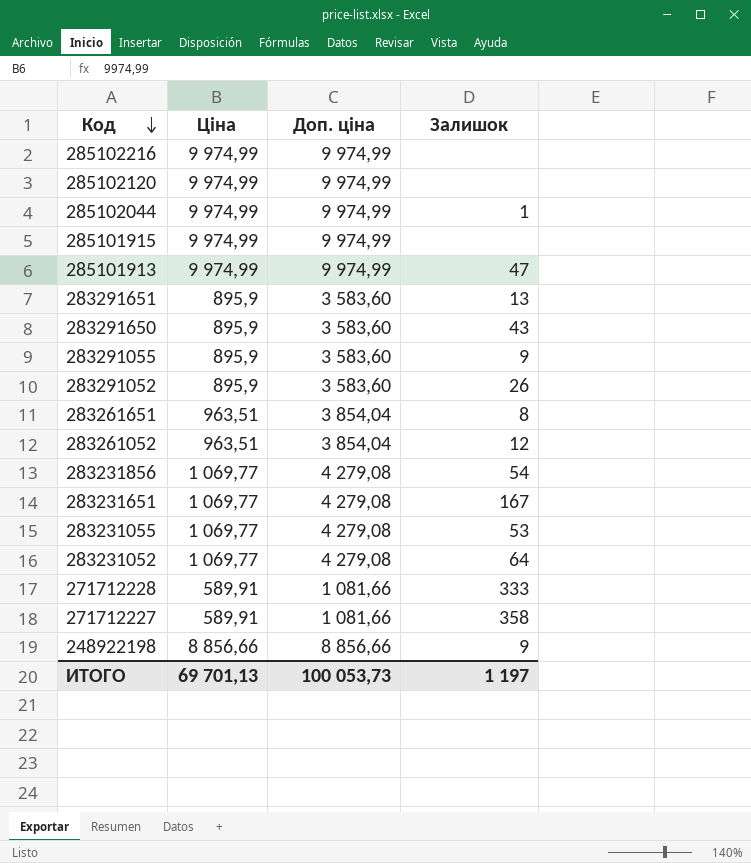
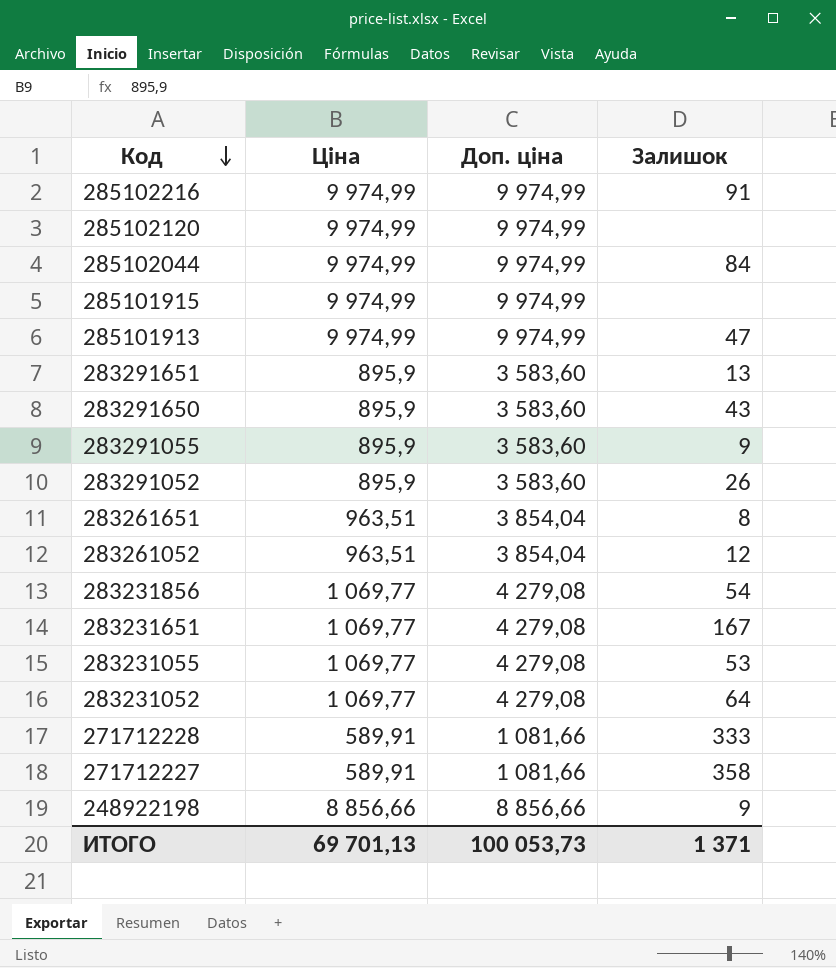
285102216 | Залишок: none -> 91
285102044 | Залишок: 1 -> 84
ИТОГО | Залишок: 1 197 -> 1 371

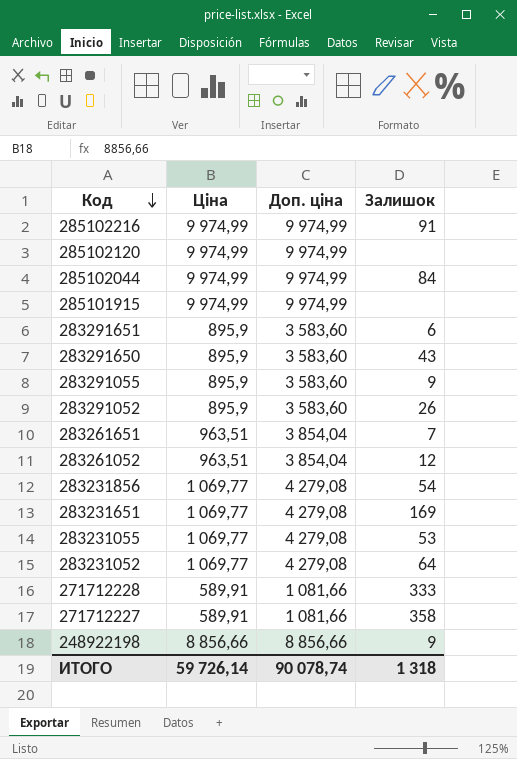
row 285101913: 9 974,99 | 9 974,99 | 47 -> none
283291651 | Залишок: 13 -> 6
283261651 | Залишок: 8 -> 7
283231651 | Залишок: 167 -> 169
ИТОГО | Ціна: 69 701,13 -> 59 726,14
ИТОГО | Доп. ціна: 100 053,73 -> 90 078,74
ИТОГО | Залишок: 1 371 -> 1 318

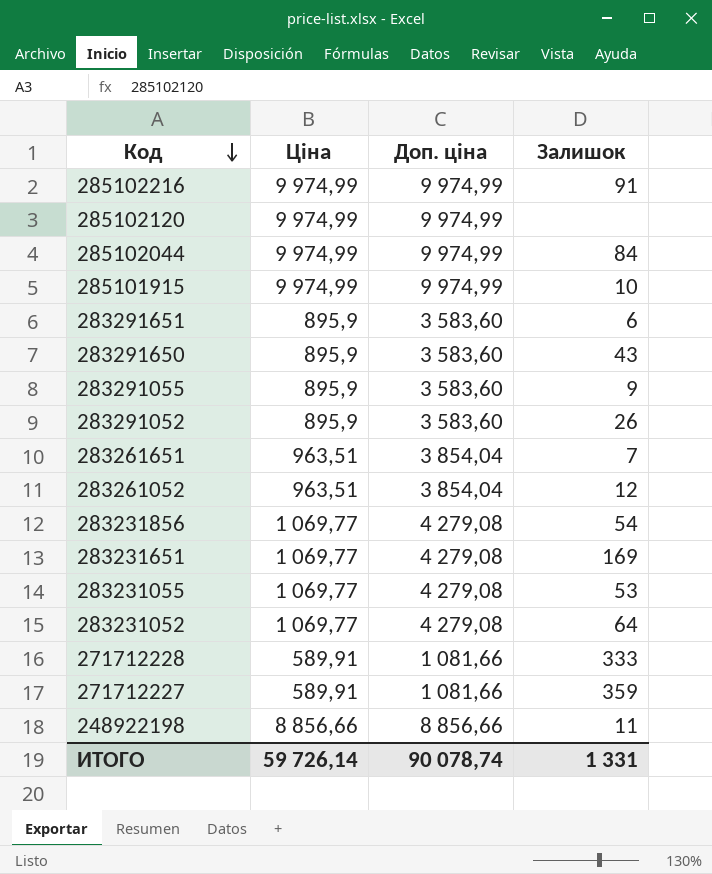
285101915 | Залишок: none -> 10
271712227 | Залишок: 358 -> 359
248922198 | Залишок: 9 -> 11
ИТОГО | Залишок: 1 318 -> 1 331

